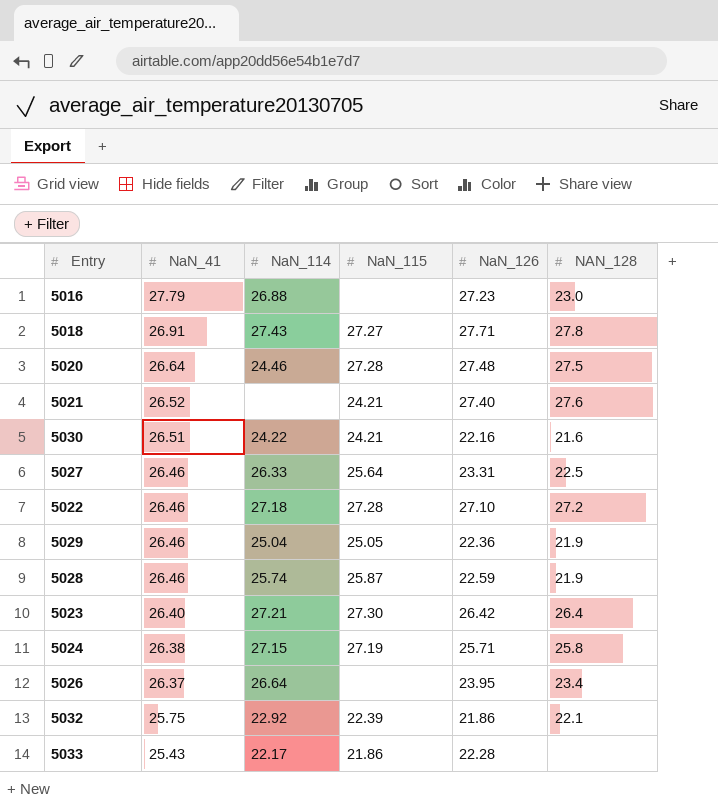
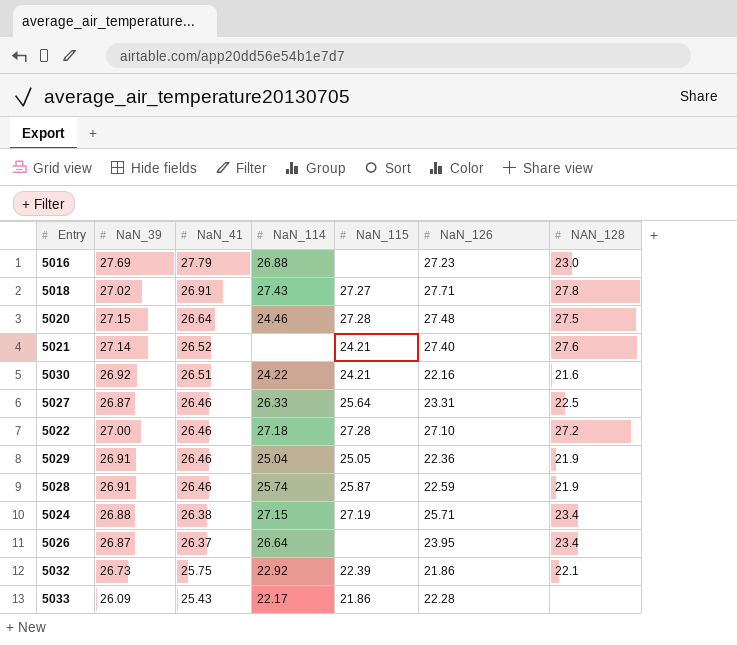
column NaN_39 | position: none -> 2
row 5023: 26.40 | 27.21 | 27.30 | 26.42 | 26.4 -> none
5024 | NAN_128: 25.8 -> 23.4

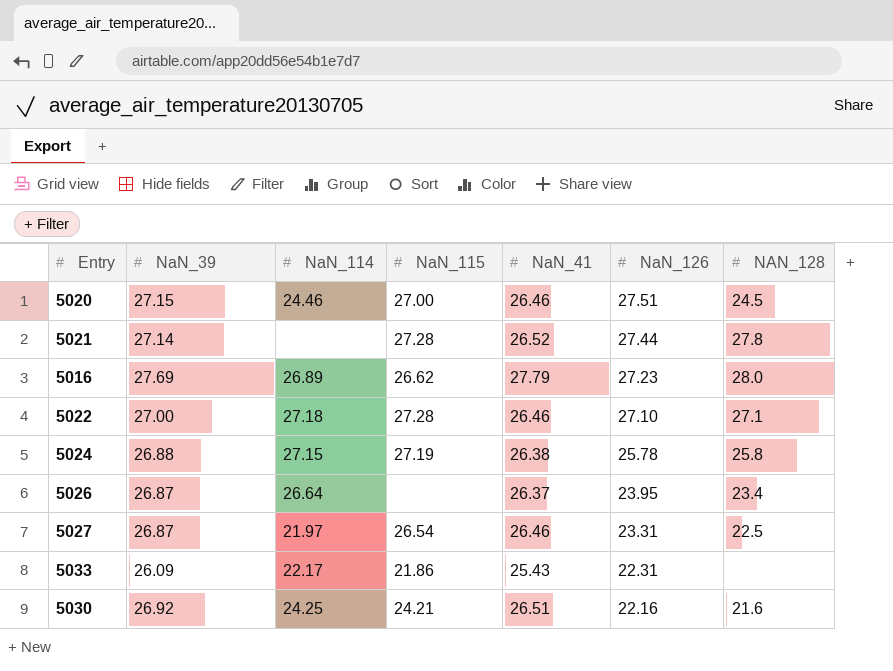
row order: NaN_41 descending -> NaN_126 descending
column NaN_41 | position: 3 -> 5
row 5018: 27.02 | 26.91 | 27.43 | 27.27 | 27.71 | 27.8 -> none
row 5029: 26.91 | 26.46 | 25.04 | 25.05 | 22.36 | 21.9 -> none
row 5028: 26.91 | 26.46 | 25.74 | 25.87 | 22.59 | 21.9 -> none
row 5032: 26.73 | 25.75 | 22.92 | 22.39 | 21.86 | 22.1 -> none
5020 | NaN_115: 27.28 -> 27.00
5020 | NaN_41: 26.64 -> 26.46
5020 | NaN_126: 27.48 -> 27.51
5020 | NAN_128: 27.5 -> 24.5
5021 | NaN_115: 24.21 -> 27.28
5021 | NaN_126: 27.40 -> 27.44
5021 | NAN_128: 27.6 -> 27.8
5016 | NaN_114: 26.88 -> 26.89
5016 | NaN_115: none -> 26.62
5016 | NAN_128: 23.0 -> 28.0
5022 | NAN_128: 27.2 -> 27.1
5024 | NaN_126: 25.71 -> 25.78
5024 | NAN_128: 23.4 -> 25.8
5027 | NaN_114: 26.33 -> 21.97
5027 | NaN_115: 25.64 -> 26.54
5033 | NaN_126: 22.28 -> 22.31
5030 | NaN_114: 24.22 -> 24.25

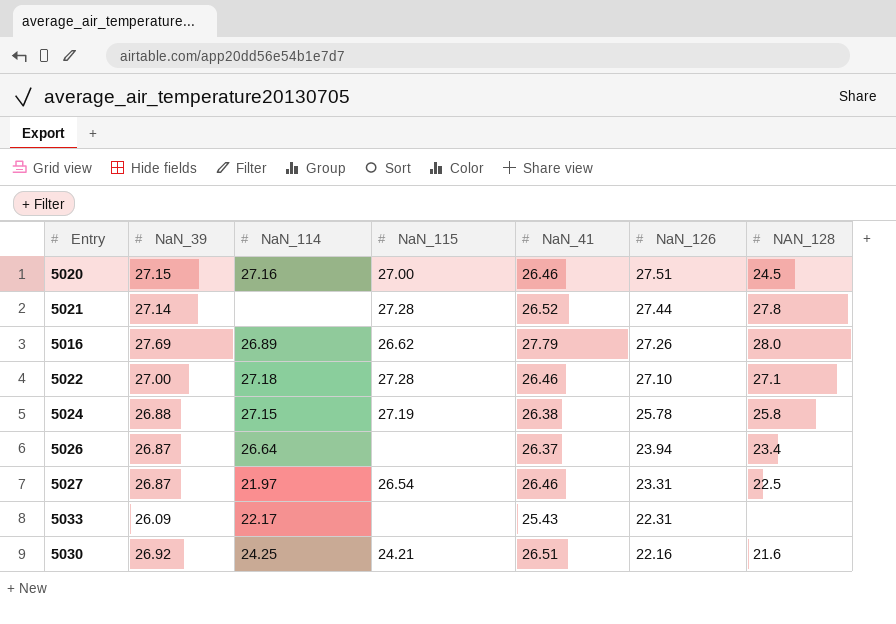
5020 | NaN_114: 24.46 -> 27.16
5016 | NaN_126: 27.23 -> 27.26
5026 | NaN_126: 23.95 -> 23.94
5033 | NaN_115: 21.86 -> none

